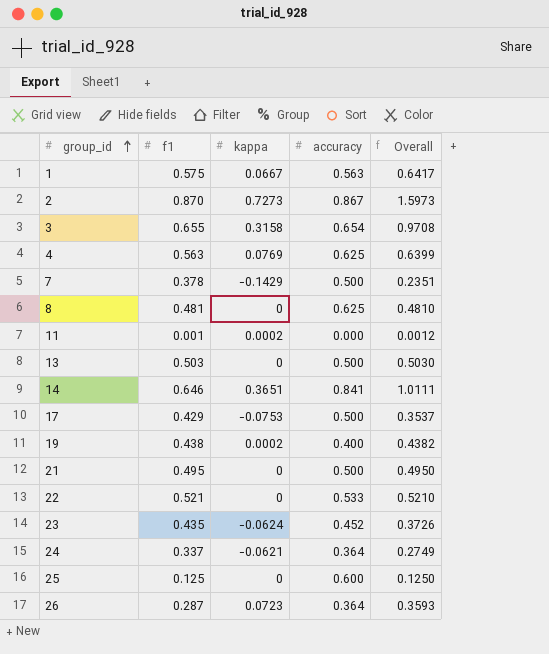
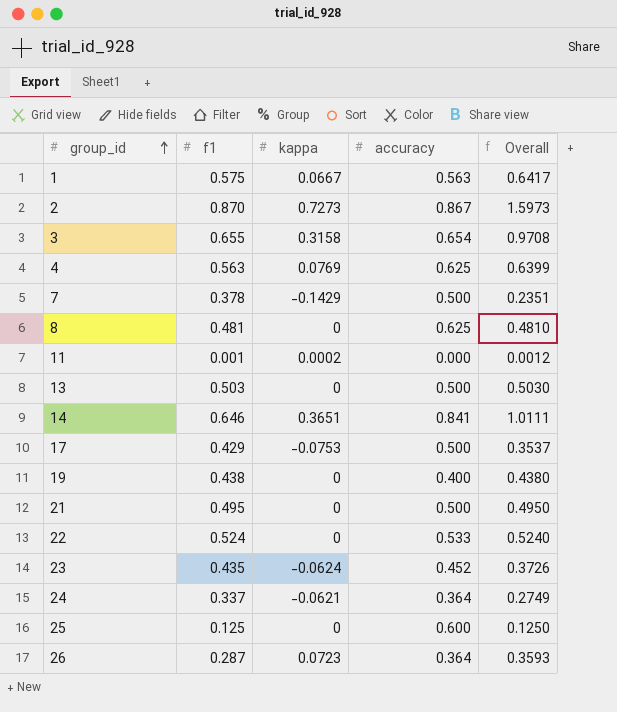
19 | kappa: 0.0002 -> 0
19 | Overall: 0.4382 -> 0.4380
22 | f1: 0.521 -> 0.524
22 | Overall: 0.5210 -> 0.5240

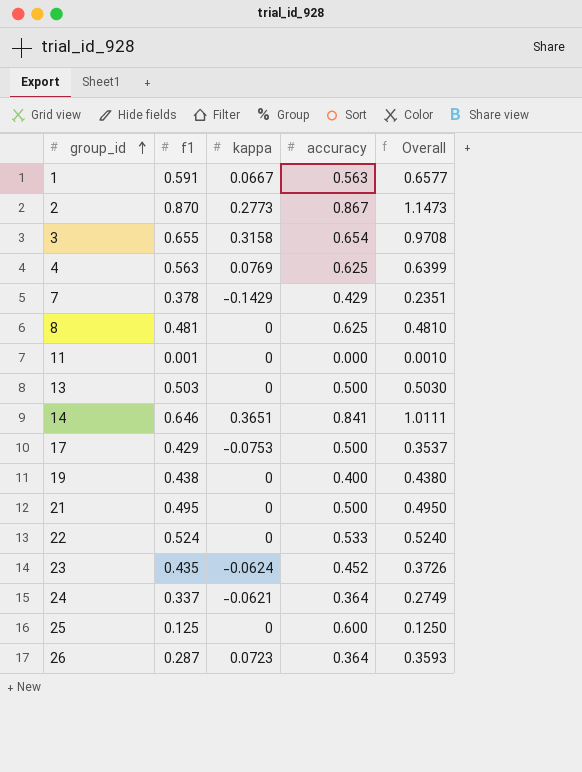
1 | f1: 0.575 -> 0.591
1 | Overall: 0.6417 -> 0.6577
2 | kappa: 0.7273 -> 0.2773
2 | Overall: 1.5973 -> 1.1473
7 | accuracy: 0.500 -> 0.429
11 | kappa: 0.0002 -> 0
11 | Overall: 0.0012 -> 0.0010

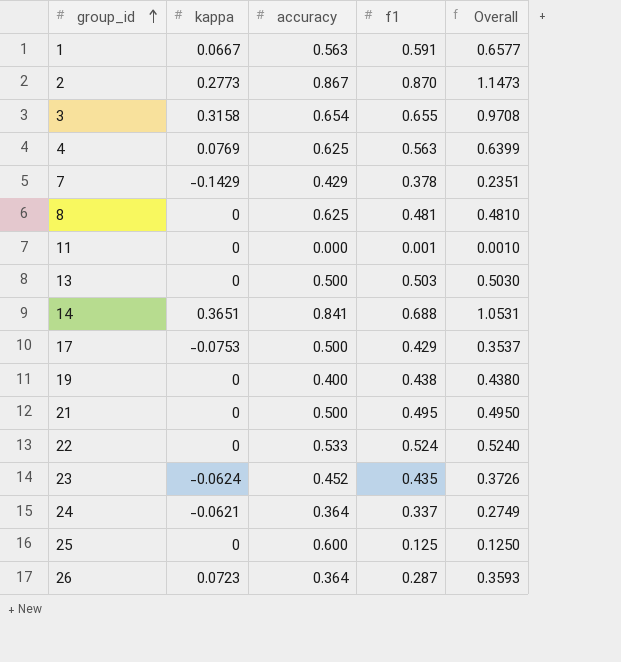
column f1 | position: 2 -> 4
14 | f1: 0.646 -> 0.688
14 | Overall: 1.0111 -> 1.0531

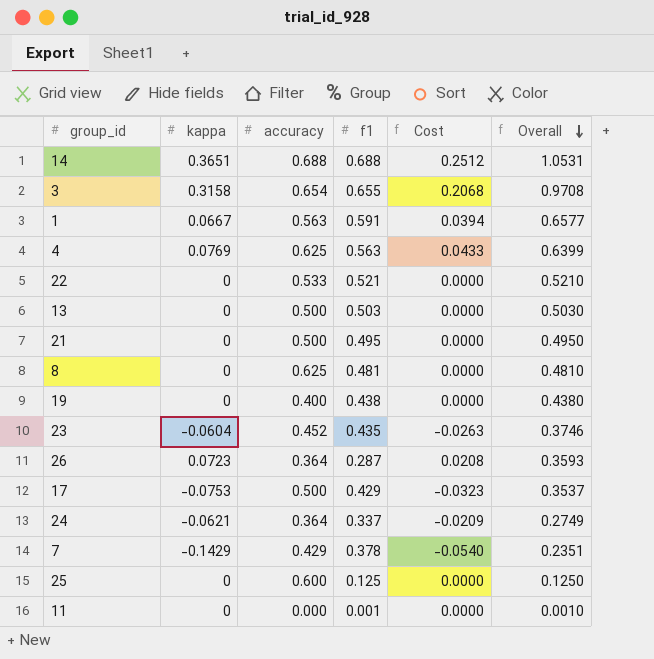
row order: group_id ascending -> Overall descending
column Cost | formula: none -> [kappa] * [f1]
row 2: 0.2773 | 0.867 | 0.870 | 1.1473 -> none
14 | accuracy: 0.841 -> 0.688
22 | f1: 0.524 -> 0.521
22 | Overall: 0.5240 -> 0.5210
23 | kappa: -0.0624 -> -0.0604
23 | Overall: 0.3726 -> 0.3746

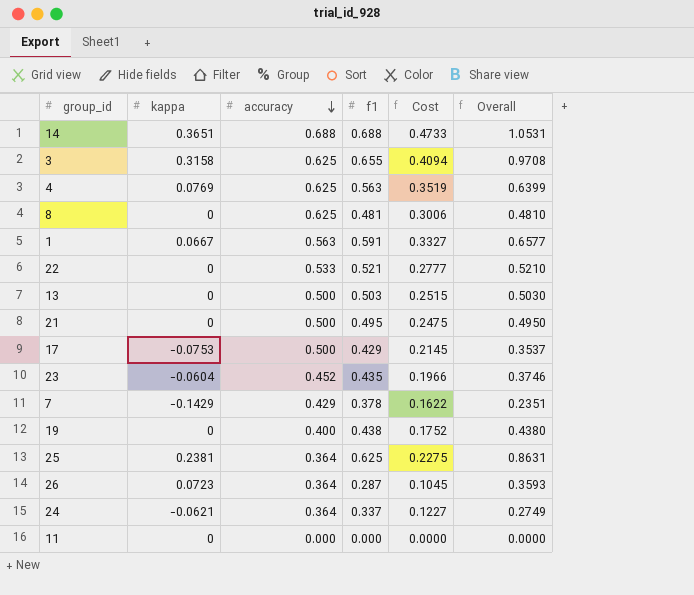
row order: Overall descending -> accuracy descending
column Cost | formula: [kappa] * [f1] -> [accuracy] * [f1]
3 | accuracy: 0.654 -> 0.625
25 | kappa: 0 -> 0.2381
25 | accuracy: 0.600 -> 0.364
25 | f1: 0.125 -> 0.625
25 | Overall: 0.1250 -> 0.8631
11 | f1: 0.001 -> 0.000
11 | Overall: 0.0010 -> 0.0000

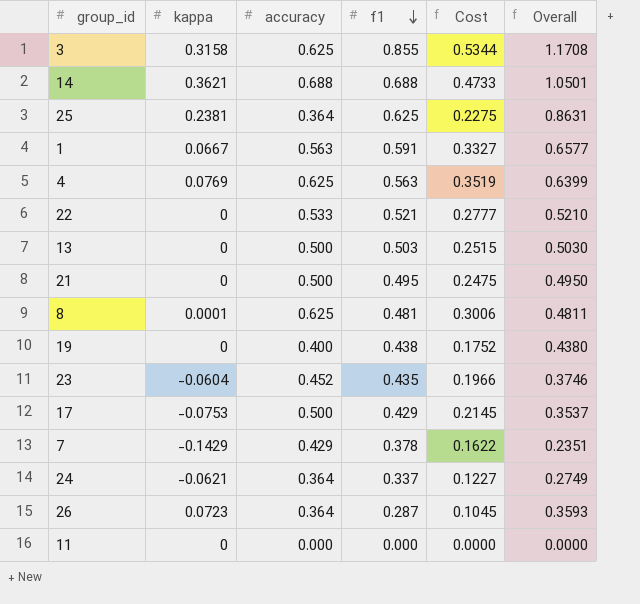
row order: accuracy descending -> f1 descending
3 | f1: 0.655 -> 0.855
3 | Cost: 0.4094 -> 0.5344
3 | Overall: 0.9708 -> 1.1708
14 | kappa: 0.3651 -> 0.3621
14 | Overall: 1.0531 -> 1.0501
8 | kappa: 0 -> 0.0001
8 | Overall: 0.4810 -> 0.4811

